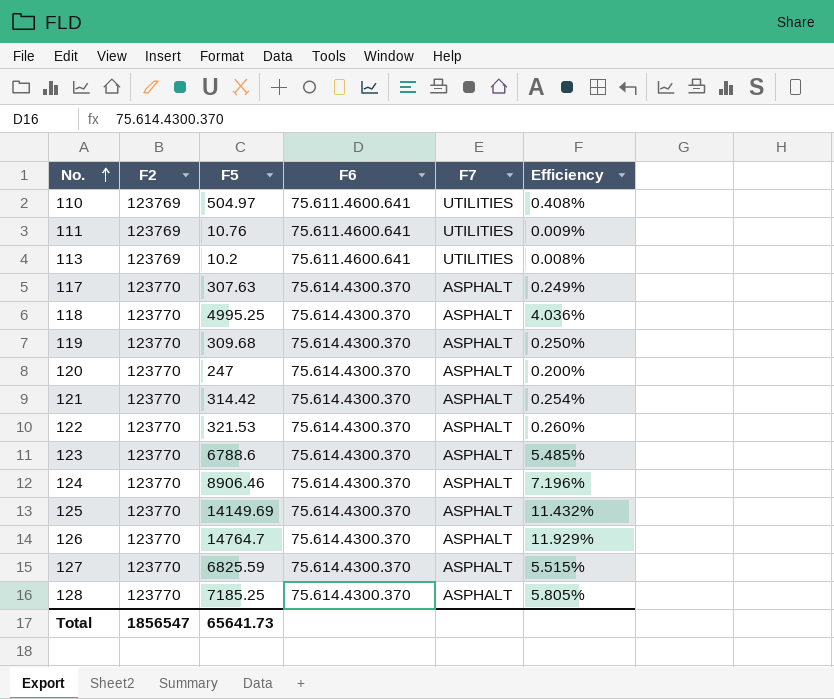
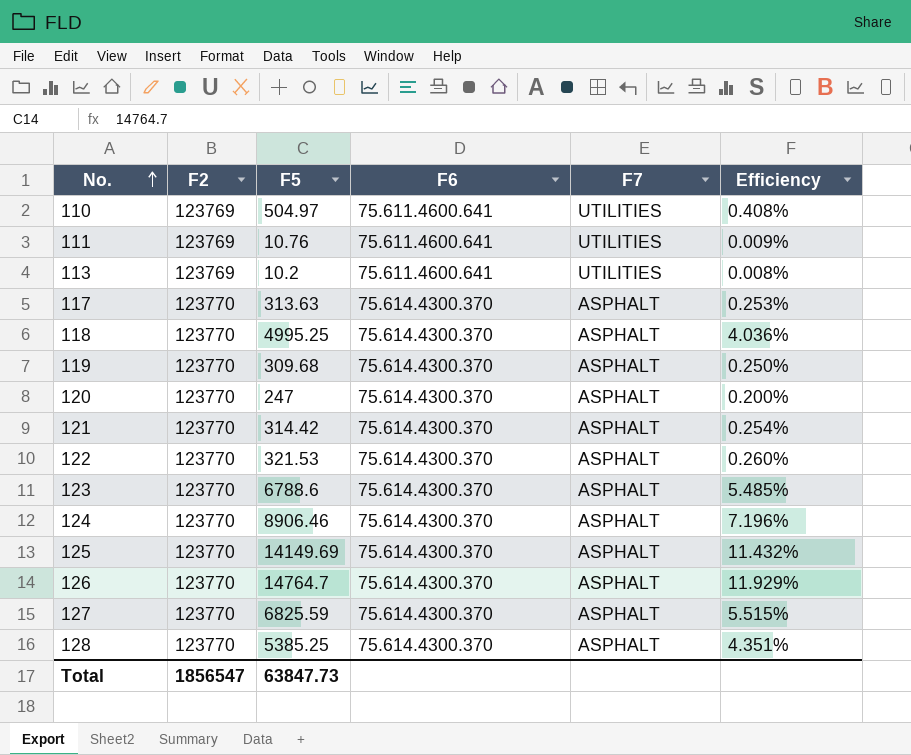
117 | F5: 307.63 -> 313.63
117 | Efficiency: 0.249% -> 0.253%
128 | F5: 7185.25 -> 5385.25
128 | Efficiency: 5.805% -> 4.351%
Total | F5: 65641.73 -> 63847.73

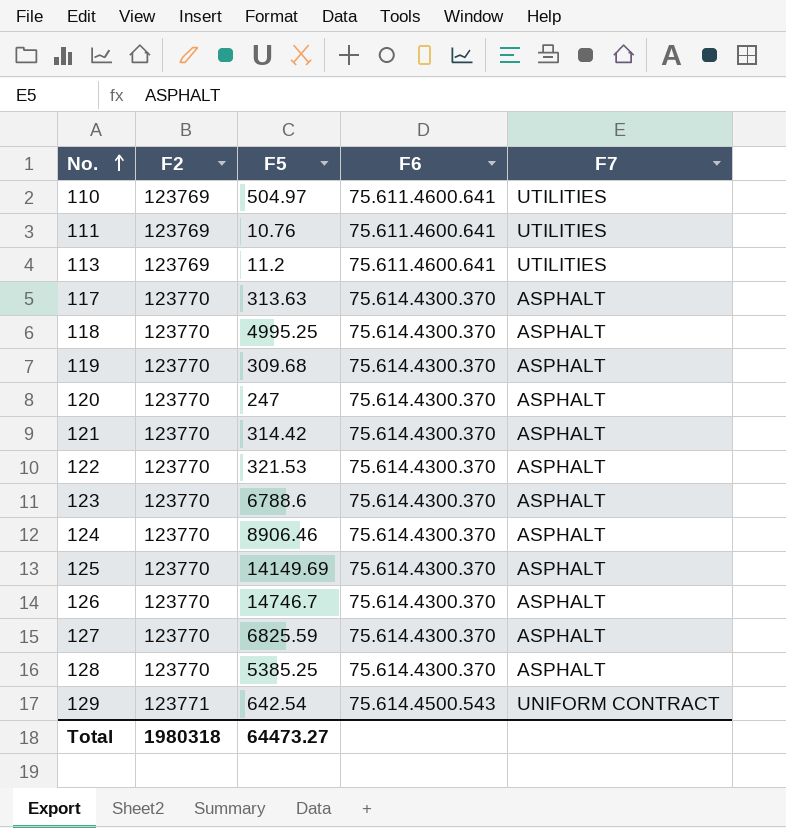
column Efficiency | formula: [F5] / [F2] -> none
113 | F5: 10.2 -> 11.2
126 | F5: 14764.7 -> 14746.7
row 129: none -> 123771 | 642.54 | 75.614.4500.543 | UNIFORM CONTRACT
Total | F2: 1856547 -> 1980318
Total | F5: 63847.73 -> 64473.27

